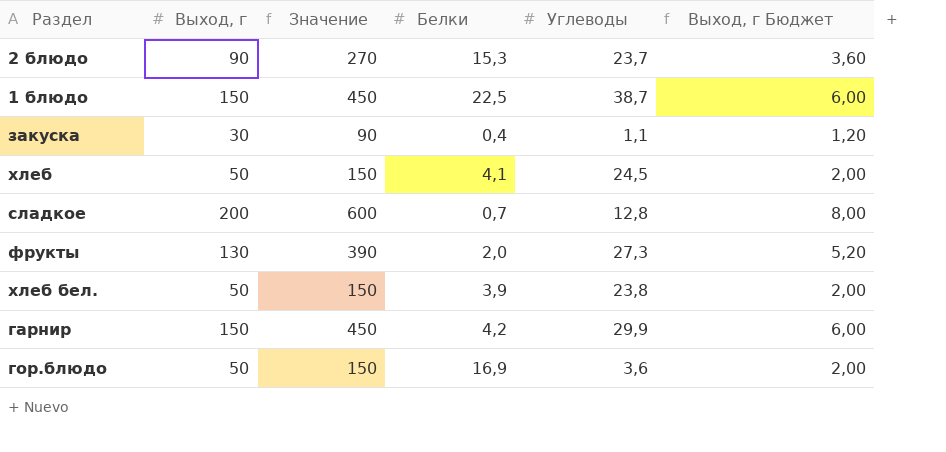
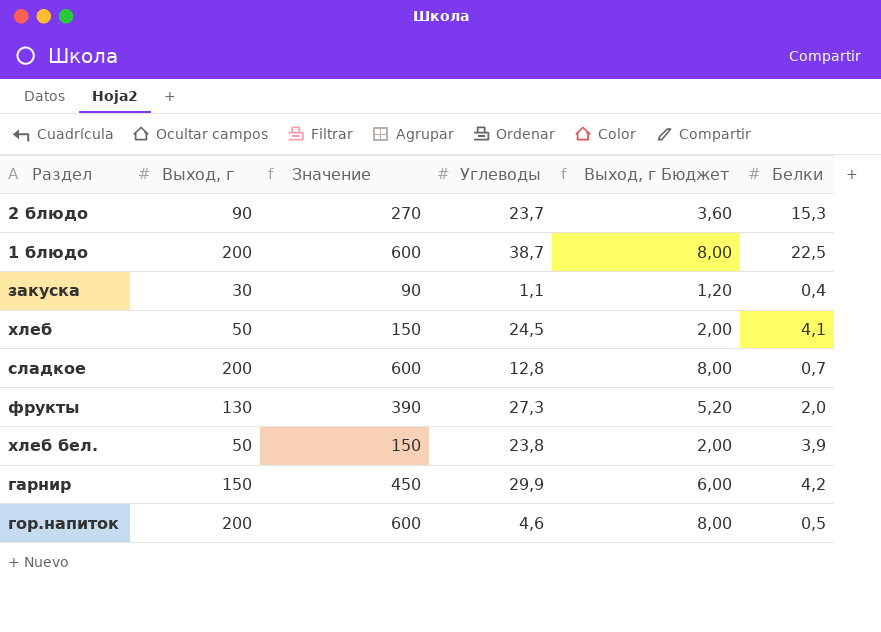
column Белки | position: 4 -> 6
row гор.блюдо: 50 | 150 | 16,9 | 3,6 | 2,00 -> none
1 блюдо | Выход, г: 150 -> 200
1 блюдо | Значение: 450 -> 600
1 блюдо | Выход, г Бюджет: 6,00 -> 8,00
row гор.напиток: none -> 200 | 600 | 4,6 | 8,00 | 0,5

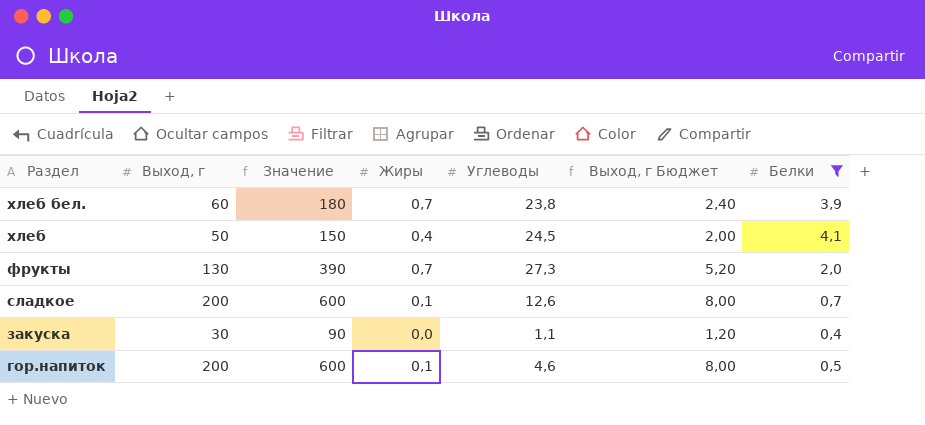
filter: none -> Белки <= 4,1
row order: none -> Раздел descending
column Жиры | position: none -> 4
хлеб бел. | Выход, г: 50 -> 60
хлеб бел. | Значение: 150 -> 180
хлеб бел. | Выход, г Бюджет: 2,00 -> 2,40
сладкое | Углеводы: 12,8 -> 12,6

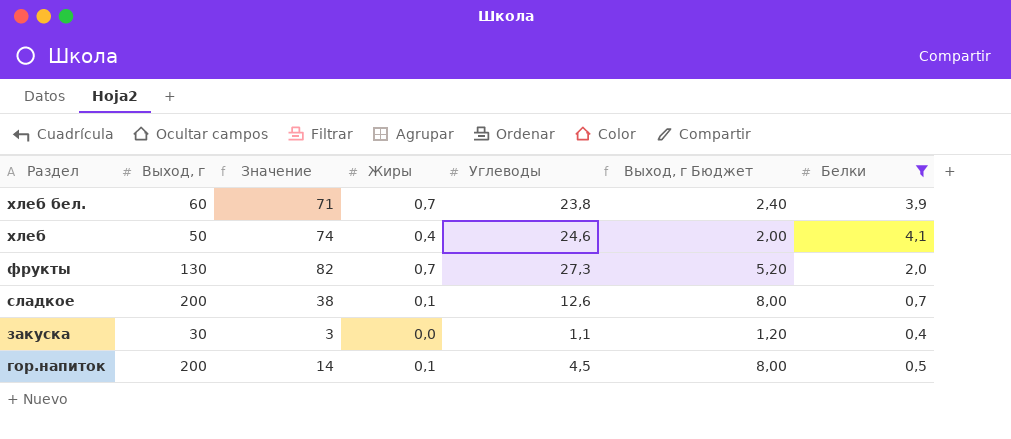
column Значение | formula: [Выход, г] * 3 -> [Углеводы] * 3
хлеб | Углеводы: 24,5 -> 24,6
гор.напиток | Углеводы: 4,6 -> 4,5

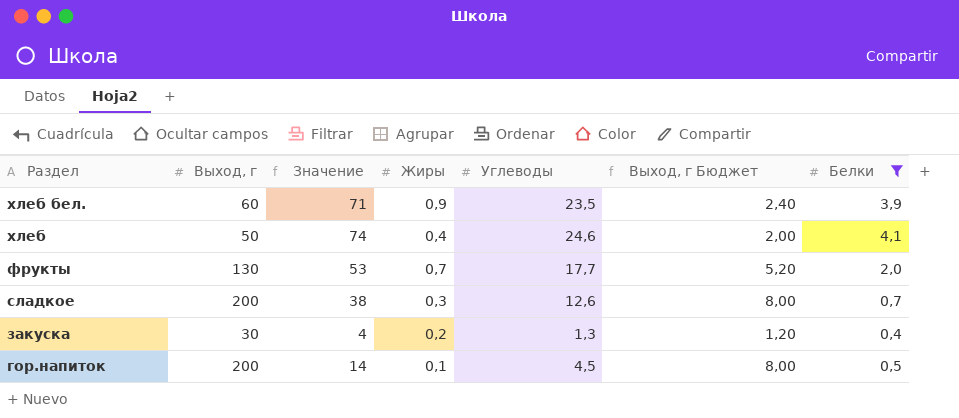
хлеб бел. | Жиры: 0,7 -> 0,9
хлеб бел. | Углеводы: 23,8 -> 23,5
фрукты | Значение: 82 -> 53
фрукты | Углеводы: 27,3 -> 17,7
сладкое | Жиры: 0,1 -> 0,3
закуска | Значение: 3 -> 4
закуска | Жиры: 0,0 -> 0,2
закуска | Углеводы: 1,1 -> 1,3

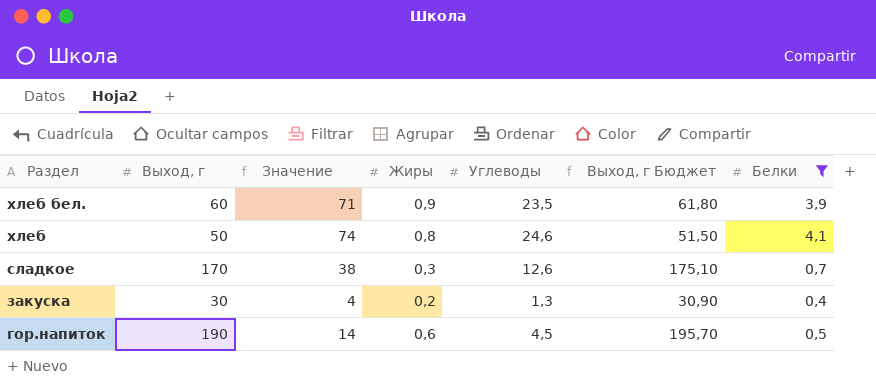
column Выход, г Бюджет | formula: [Выход, г] * 0,04 -> [Выход, г] * 1,03
row фрукты: 130 | 53 | 0,7 | 17,7 | 5,20 | 2,0 -> none
хлеб | Жиры: 0,4 -> 0,8
сладкое | Выход, г: 200 -> 170
гор.напиток | Выход, г: 200 -> 190
гор.напиток | Жиры: 0,1 -> 0,6

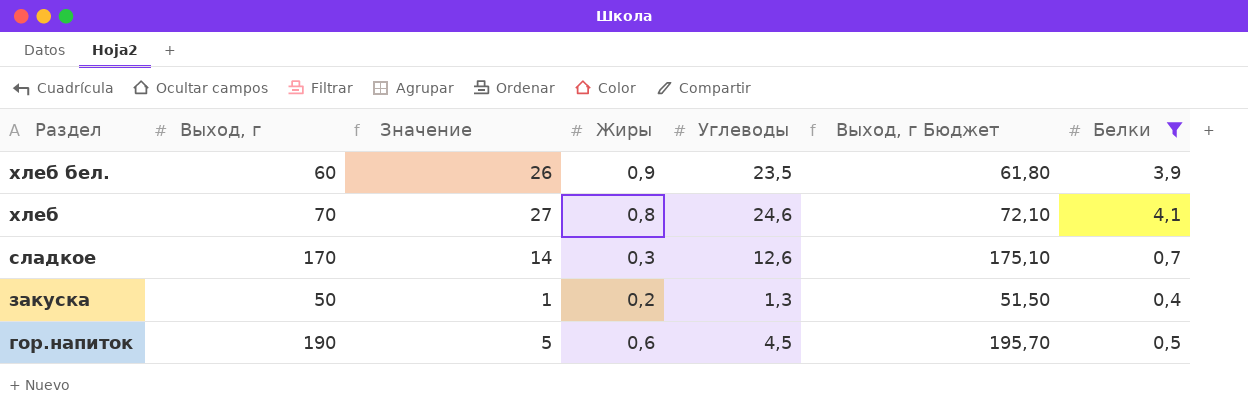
column Значение | formula: [Углеводы] * 3 -> [Углеводы] * 1,1
хлеб | Выход, г: 50 -> 70
хлеб | Выход, г Бюджет: 51,50 -> 72,10
закуска | Выход, г: 30 -> 50
закуска | Выход, г Бюджет: 30,90 -> 51,50

